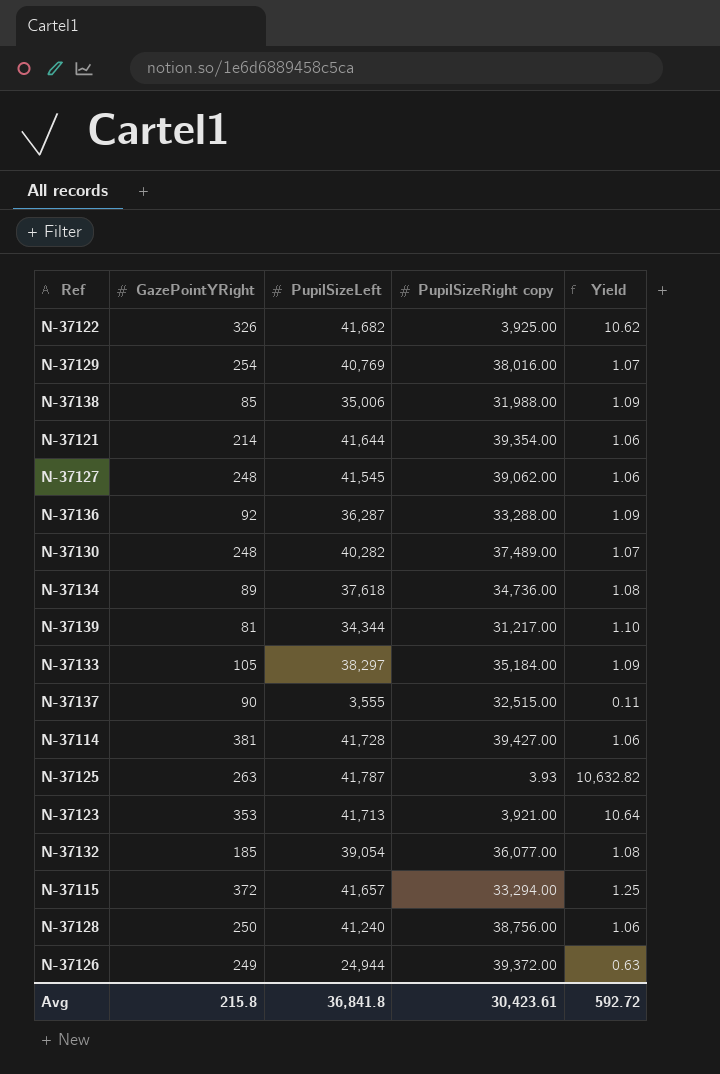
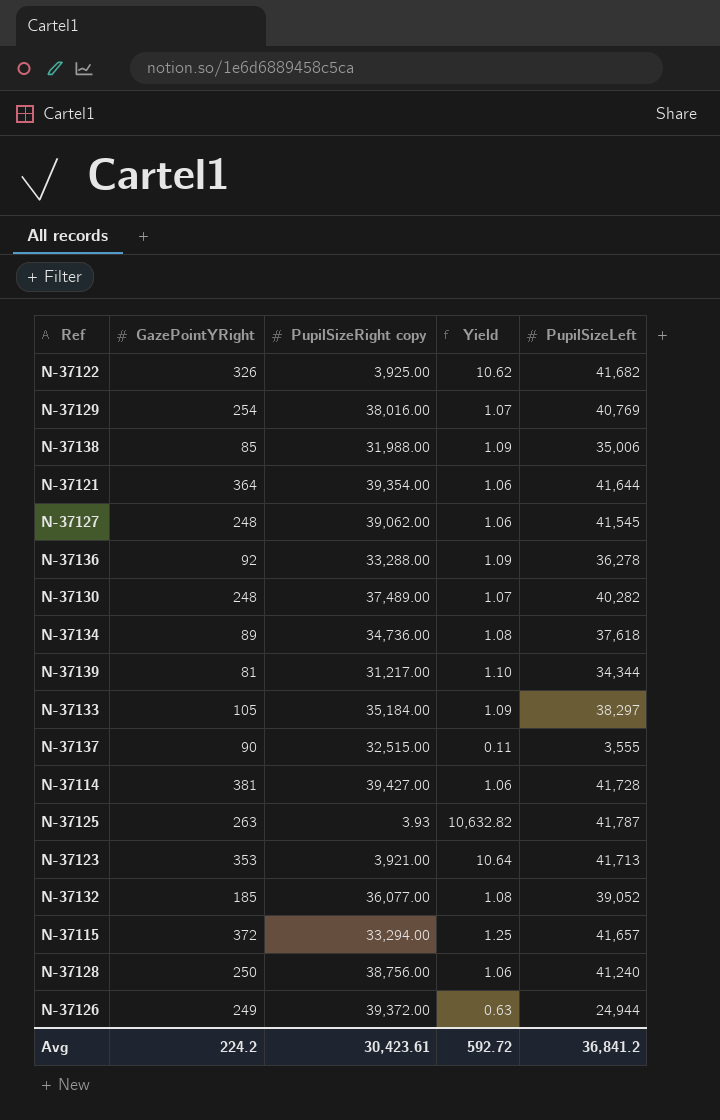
column PupilSizeLeft | position: 3 -> 5
N-37121 | GazePointYRight: 214 -> 364
N-37136 | PupilSizeLeft: 36,287 -> 36,278
N-37132 | PupilSizeLeft: 39,054 -> 39,052
Avg | GazePointYRight: 215.8 -> 224.2
Avg | PupilSizeLeft: 36,841.8 -> 36,841.2

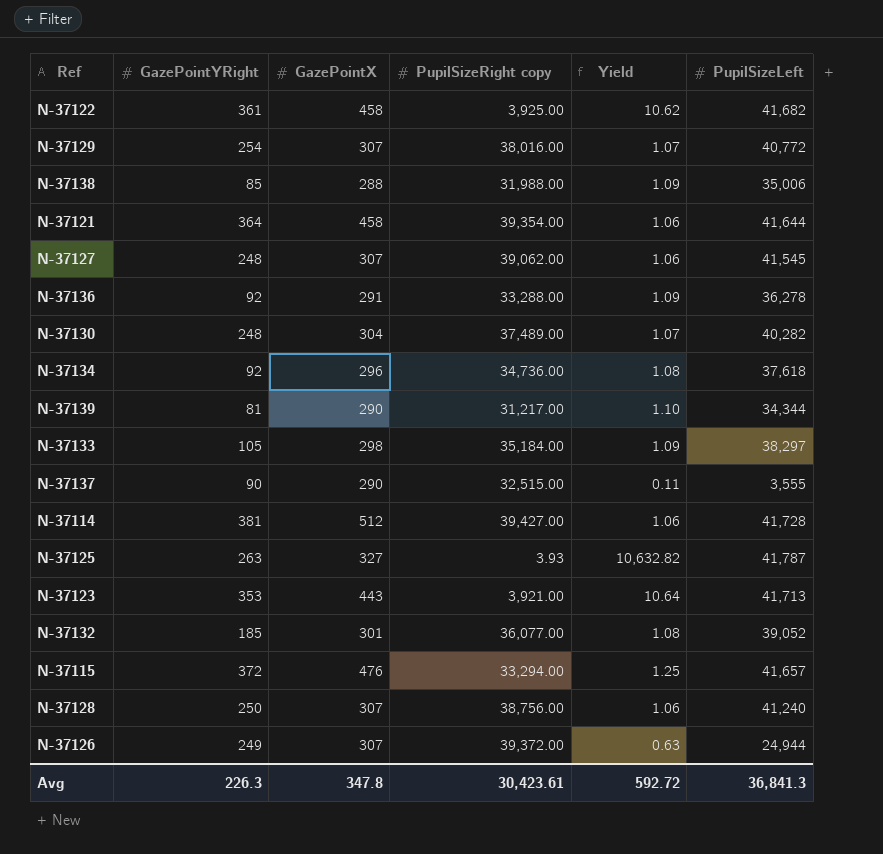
column GazePointX | position: none -> 3
N-37122 | GazePointYRight: 326 -> 361
N-37129 | PupilSizeLeft: 40,769 -> 40,772
N-37134 | GazePointYRight: 89 -> 92
Avg | GazePointYRight: 224.2 -> 226.3
Avg | PupilSizeLeft: 36,841.2 -> 36,841.3

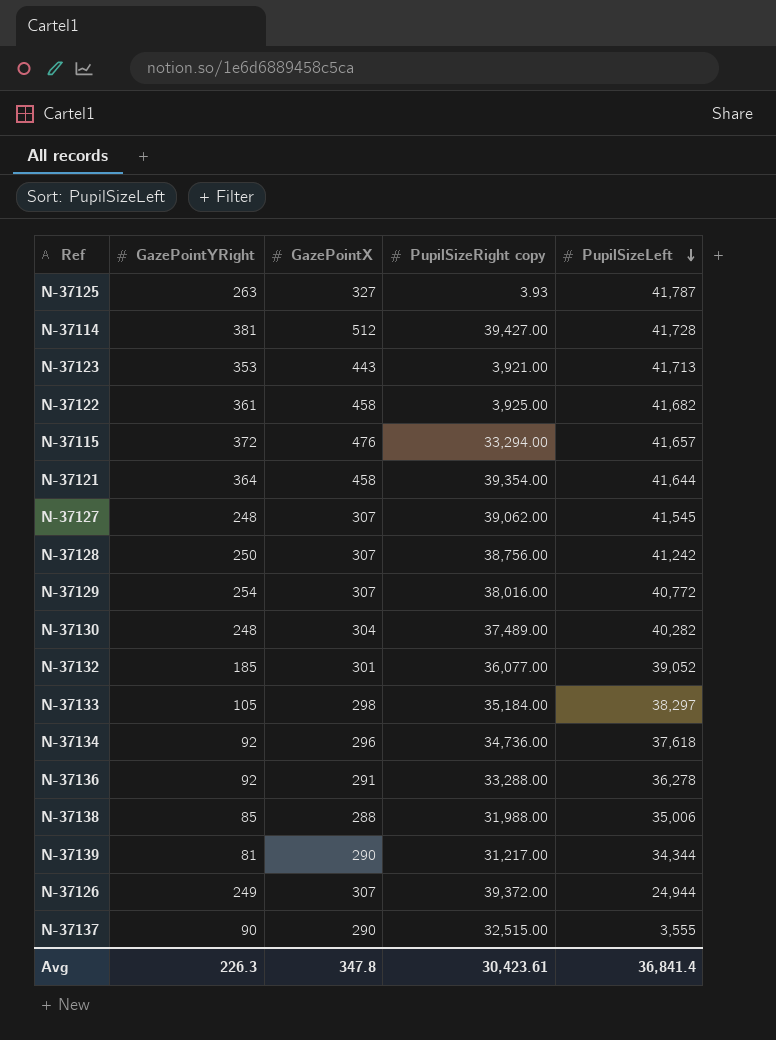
row order: none -> PupilSizeLeft descending
column Yield | formula: [PupilSizeLeft] / [PupilSizeRight copy] -> none
N-37128 | PupilSizeLeft: 41,240 -> 41,242
Avg | PupilSizeLeft: 36,841.3 -> 36,841.4

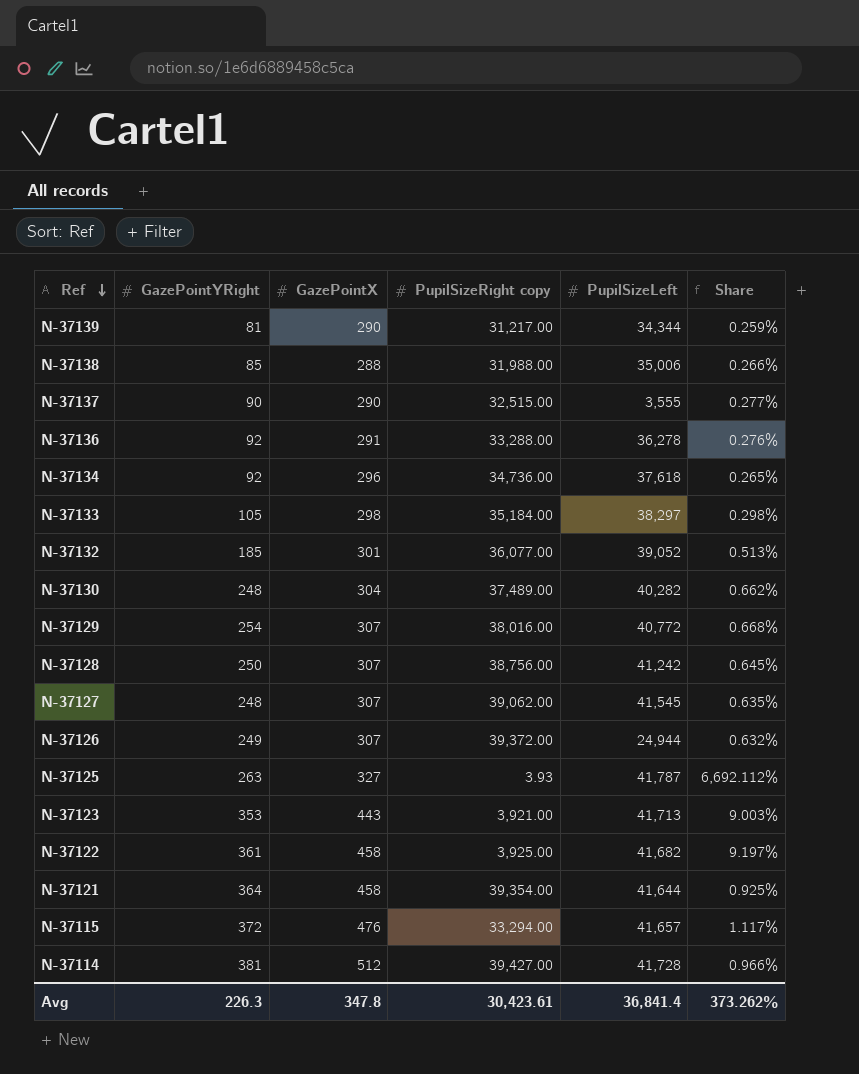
row order: PupilSizeLeft descending -> Ref descending
column Share | formula: none -> [GazePointYRight] / [PupilSizeRight copy]

